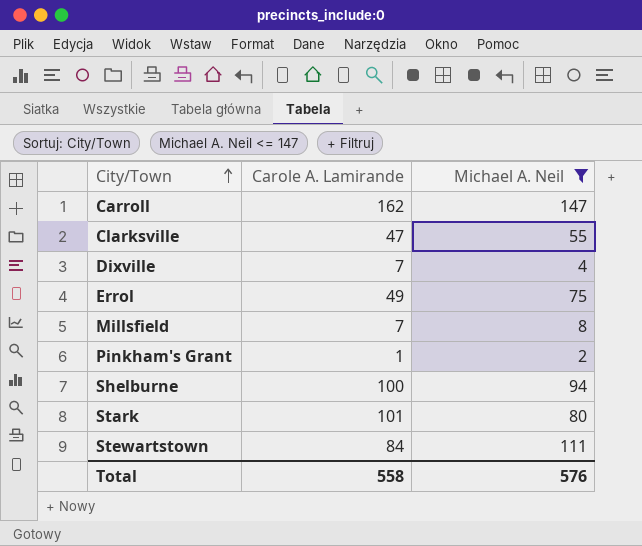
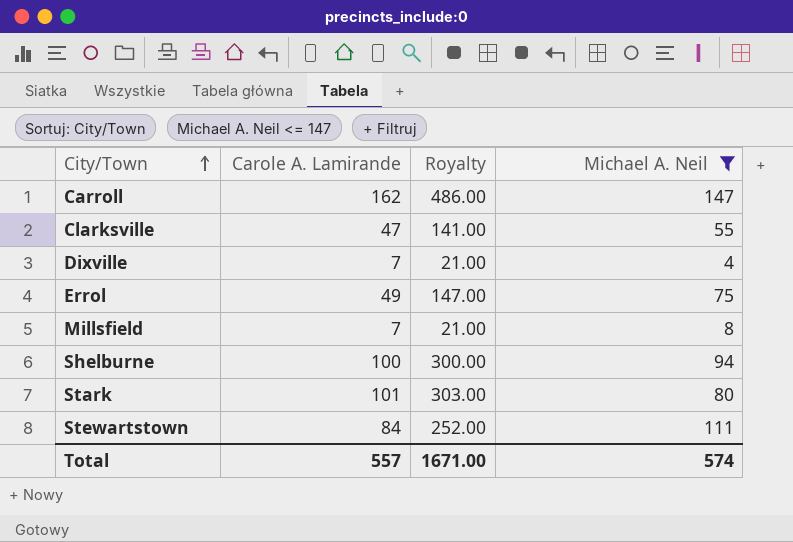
column Royalty | formula: none -> [Carole A. Lamirande] * 3
row Pinkham's Grant: 1 | 2 -> none
Total | Carole A. Lamirande: 558 -> 557
Total | Michael A. Neil: 576 -> 574

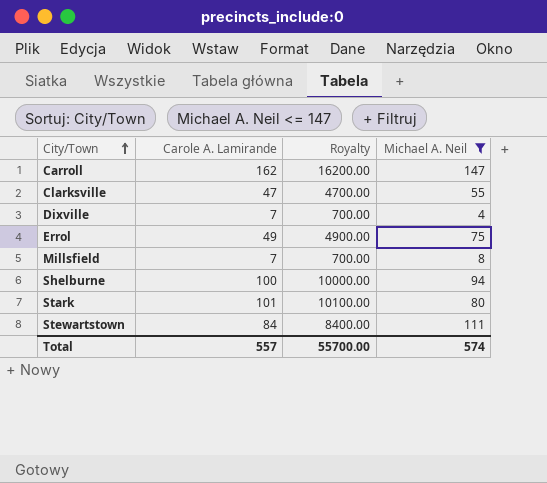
column Royalty | formula: [Carole A. Lamirande] * 3 -> [Carole A. Lamirande] * 100
Total | Royalty: 1671.00 -> 55700.00

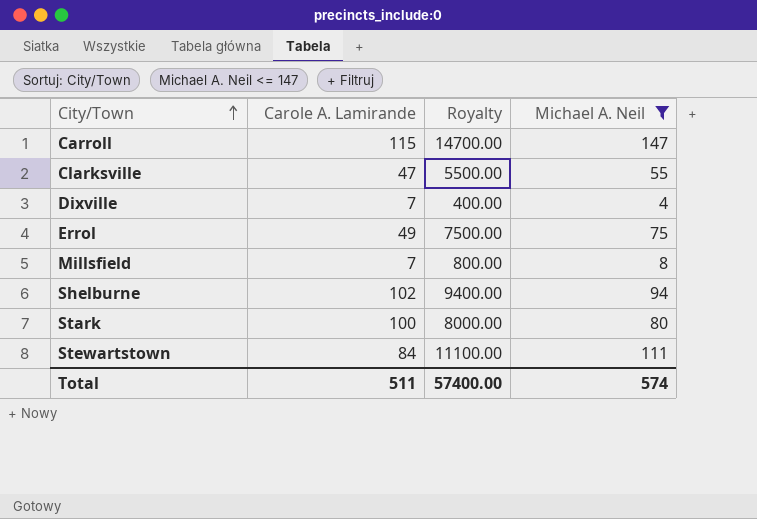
column Royalty | formula: [Carole A. Lamirande] * 100 -> [Michael A. Neil] * 100
Carroll | Carole A. Lamirande: 162 -> 115
Shelburne | Carole A. Lamirande: 100 -> 102
Stark | Carole A. Lamirande: 101 -> 100
Total | Carole A. Lamirande: 557 -> 511
Total | Royalty: 55700.00 -> 57400.00

